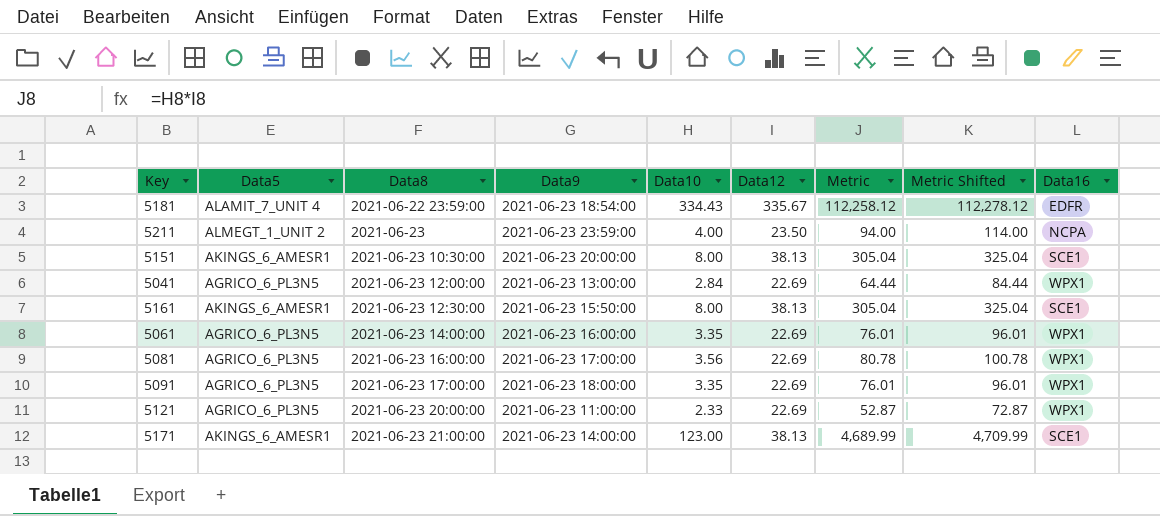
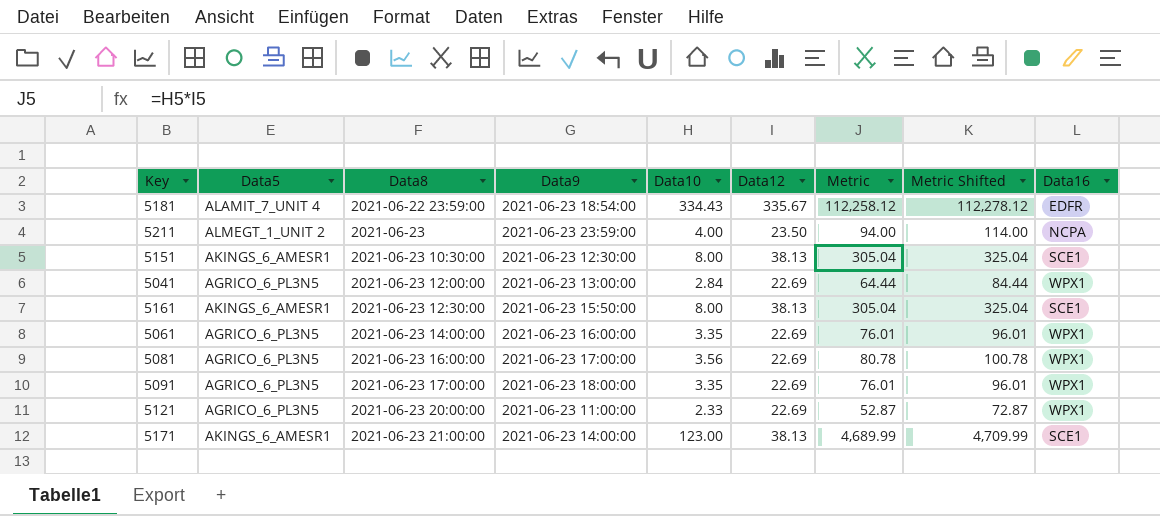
5151 | Data9: 2021-06-23 20:00:00 -> 2021-06-23 12:30:00

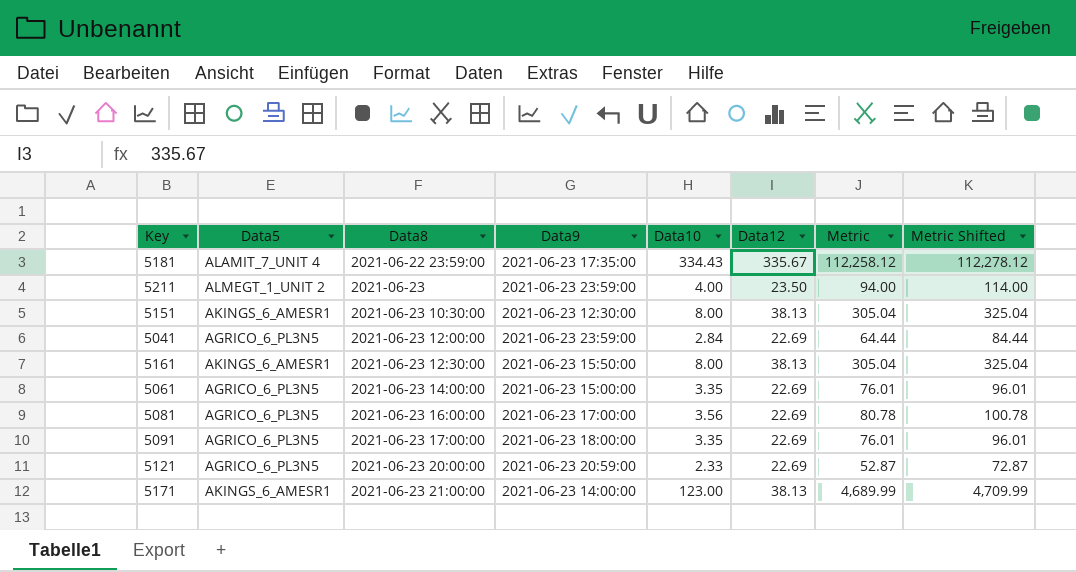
column Data16 | position: 9 -> none
5181 | Data9: 2021-06-23 18:54:00 -> 2021-06-23 17:35:00
5041 | Data9: 2021-06-23 13:00:00 -> 2021-06-23 23:59:00
5061 | Data9: 2021-06-23 16:00:00 -> 2021-06-23 15:00:00
5121 | Data9: 2021-06-23 11:00:00 -> 2021-06-23 20:59:00

